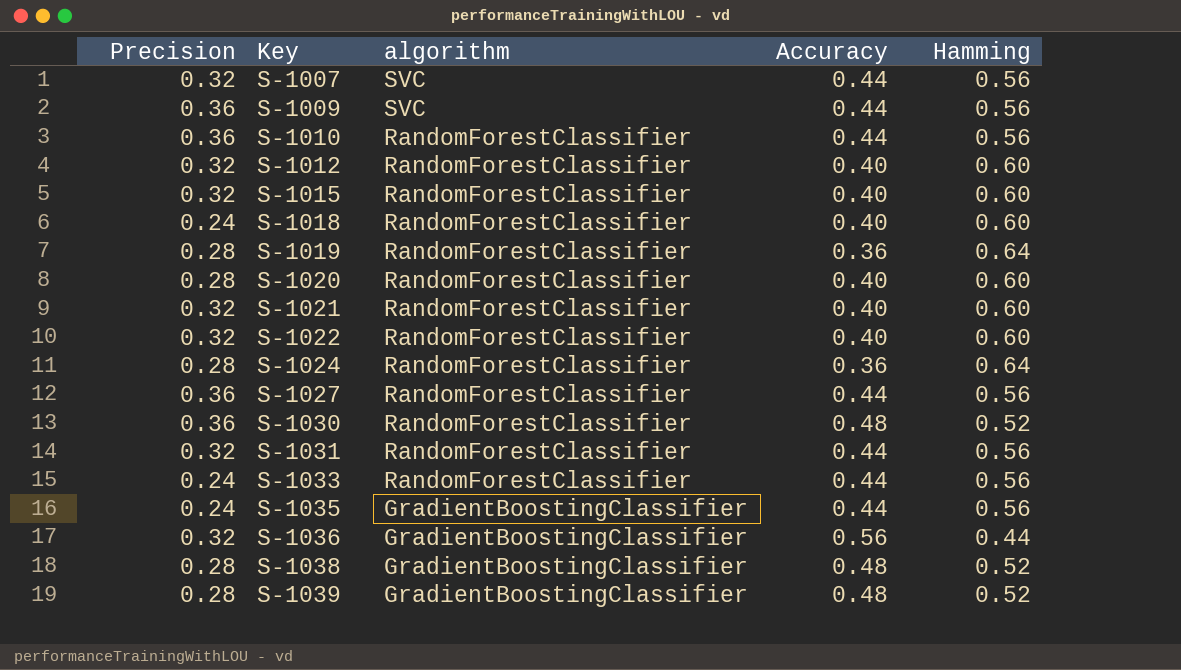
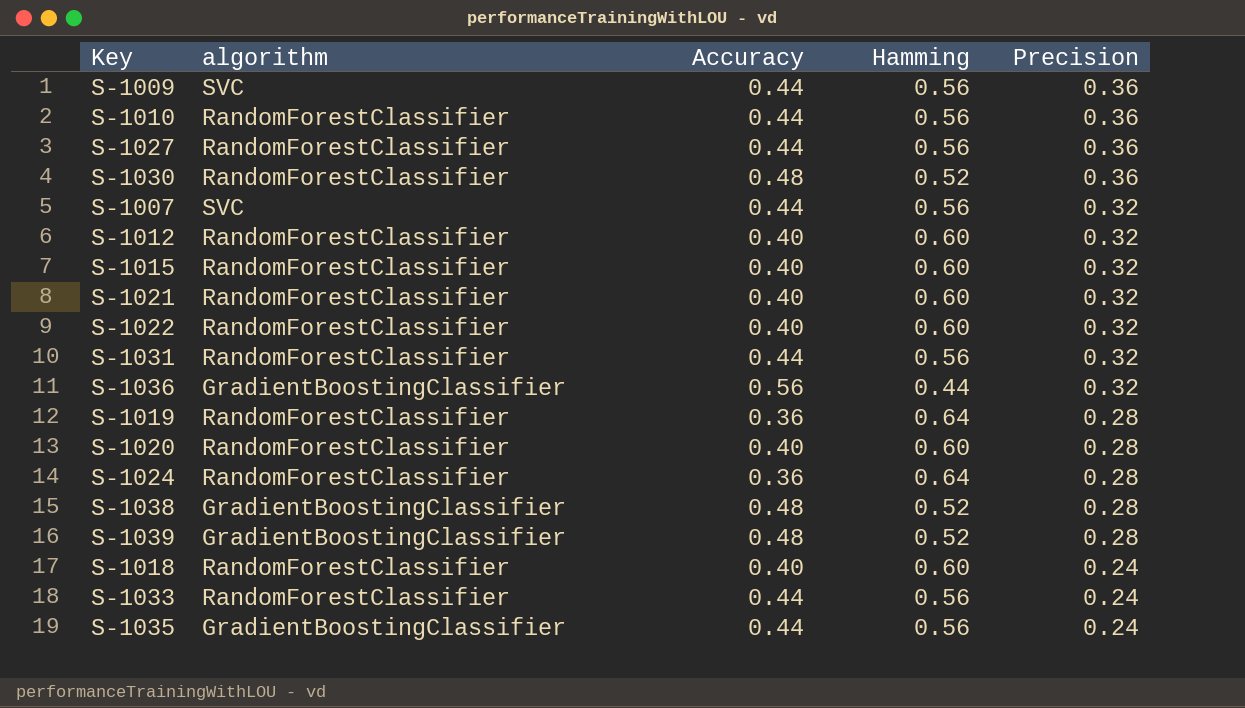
row order: Key ascending -> Precision descending
column Precision | position: 1 -> 5

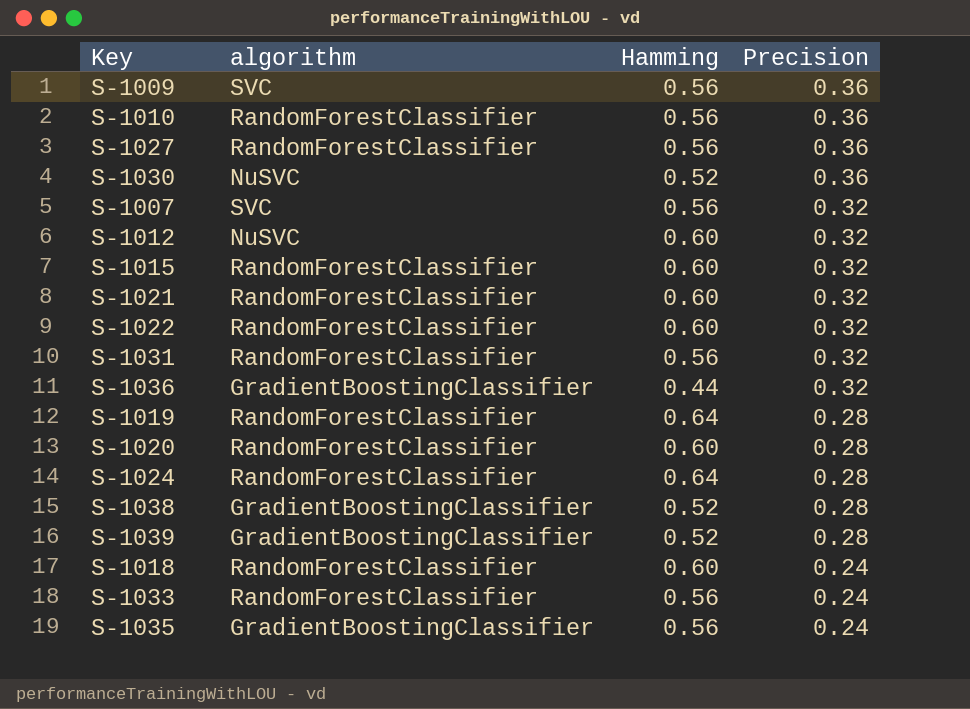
column Accuracy | position: 3 -> none
S-1030 | algorithm: RandomForestClassifier -> NuSVC
S-1012 | algorithm: RandomForestClassifier -> NuSVC

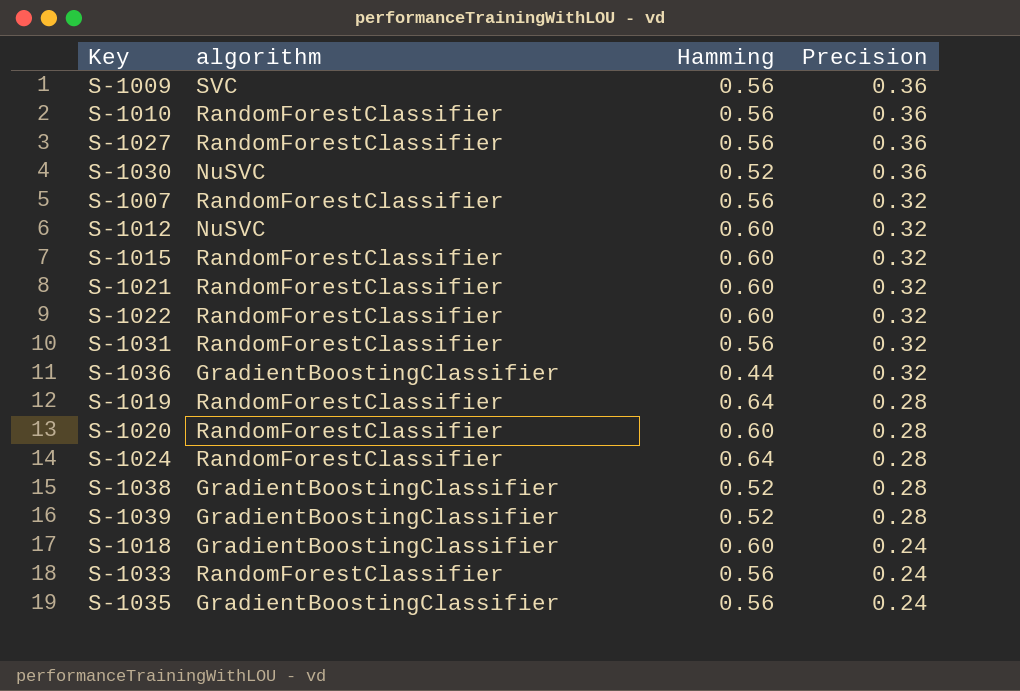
S-1007 | algorithm: SVC -> RandomForestClassifier
S-1018 | algorithm: RandomForestClassifier -> GradientBoostingClassifier

